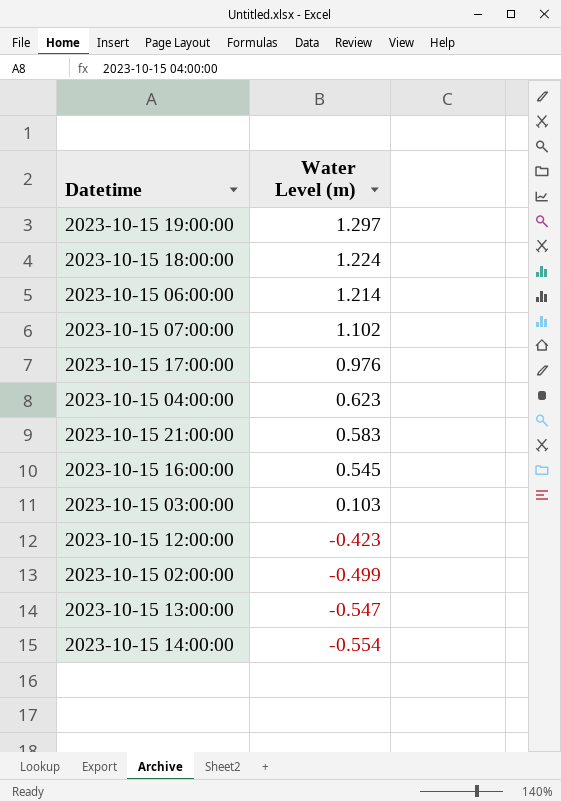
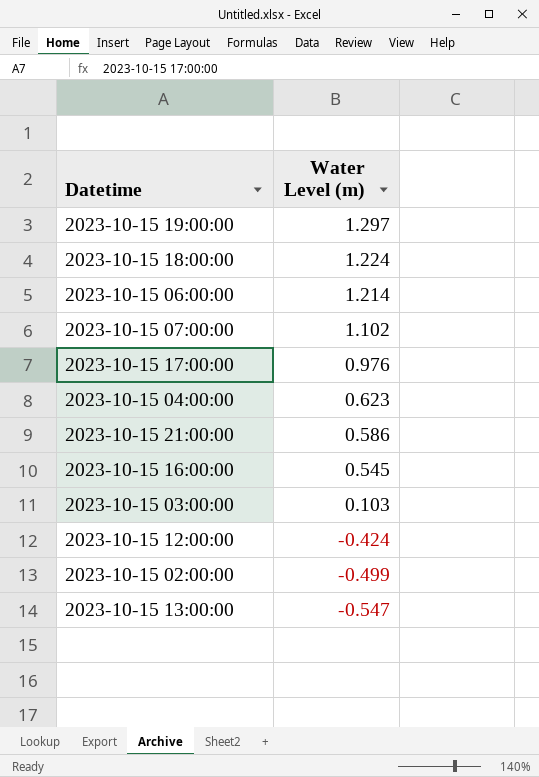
row 2023-10-15 14:00:00: -0.554 -> none
2023-10-15 21:00:00 | Water Level (m): 0.583 -> 0.586
2023-10-15 12:00:00 | Water Level (m): -0.423 -> -0.424

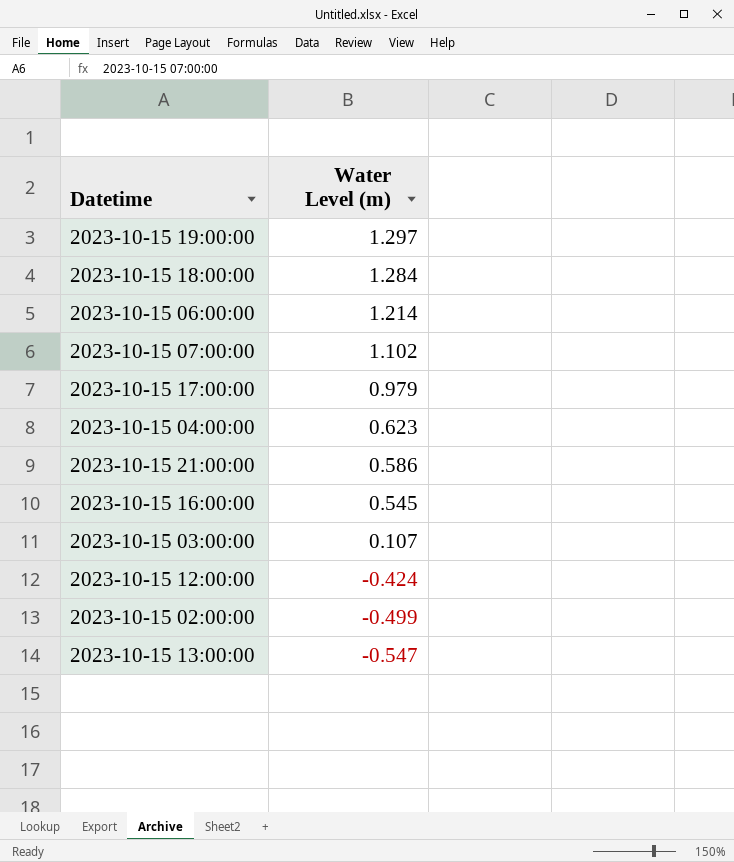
2023-10-15 18:00:00 | Water Level (m): 1.224 -> 1.284
2023-10-15 17:00:00 | Water Level (m): 0.976 -> 0.979
2023-10-15 03:00:00 | Water Level (m): 0.103 -> 0.107

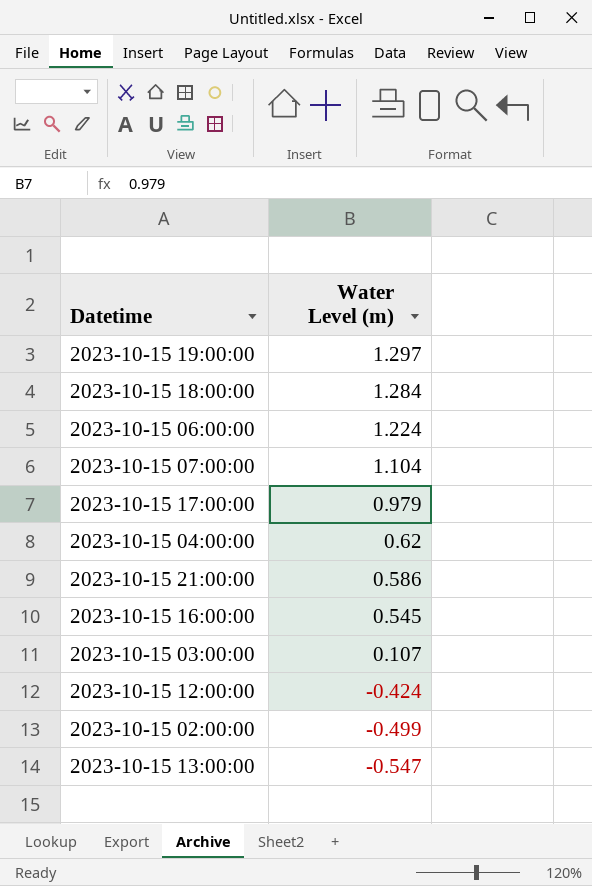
2023-10-15 06:00:00 | Water Level (m): 1.214 -> 1.224
2023-10-15 07:00:00 | Water Level (m): 1.102 -> 1.104
2023-10-15 04:00:00 | Water Level (m): 0.623 -> 0.62

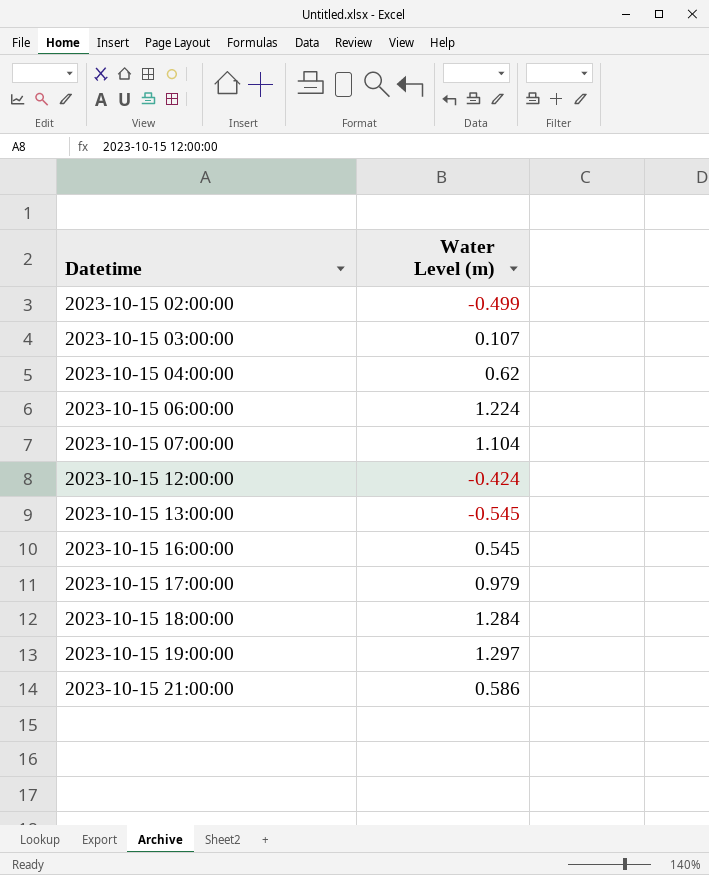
row order: Water Level (m) descending -> Datetime ascending
2023-10-15 13:00:00 | Water Level (m): -0.547 -> -0.545

